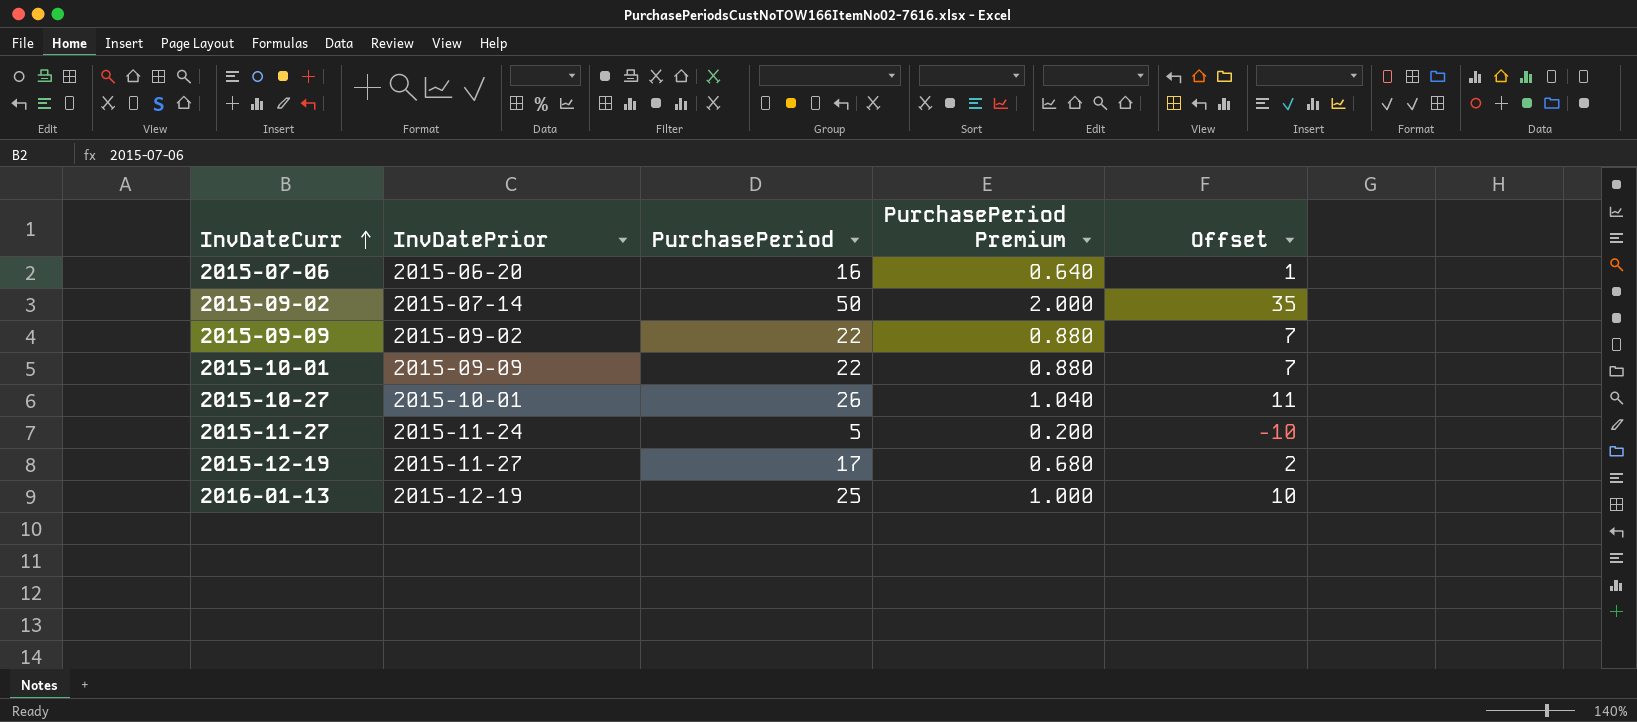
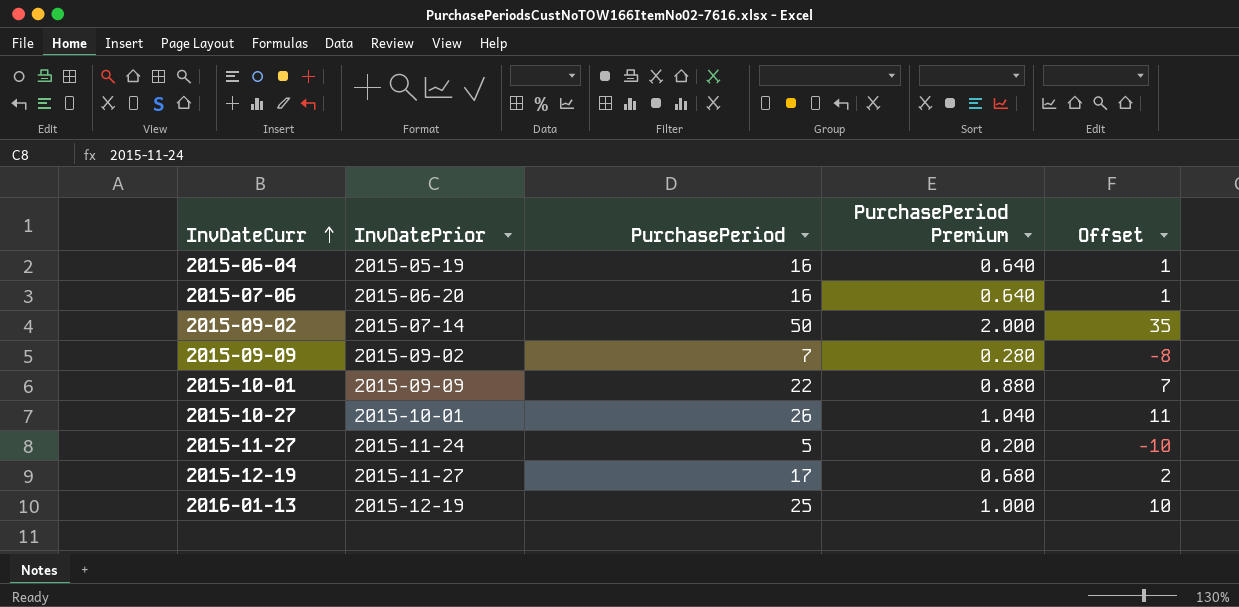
row 2015-06-04: none -> 2015-05-19 | 16 | 0.640 | 1
2015-09-09 | PurchasePeriod: 22 -> 7
2015-09-09 | PurchasePeriod Premium: 0.880 -> 0.280
2015-09-09 | Offset: 7 -> -8

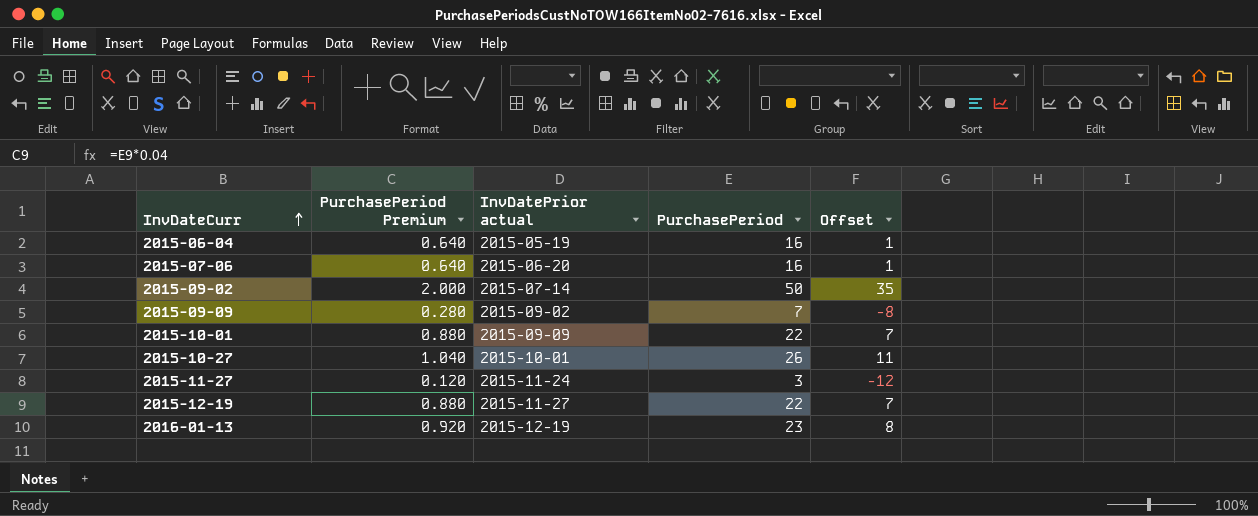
column PurchasePeriod Premium | position: 4 -> 2
column name: InvDatePrior -> InvDatePrior actual
2015-11-27 | PurchasePeriod Premium: 0.200 -> 0.120
2015-11-27 | PurchasePeriod: 5 -> 3
2015-11-27 | Offset: -10 -> -12
2015-12-19 | PurchasePeriod Premium: 0.680 -> 0.880
2015-12-19 | PurchasePeriod: 17 -> 22
2015-12-19 | Offset: 2 -> 7
2016-01-13 | PurchasePeriod Premium: 1.000 -> 0.920
2016-01-13 | PurchasePeriod: 25 -> 23
2016-01-13 | Offset: 10 -> 8

